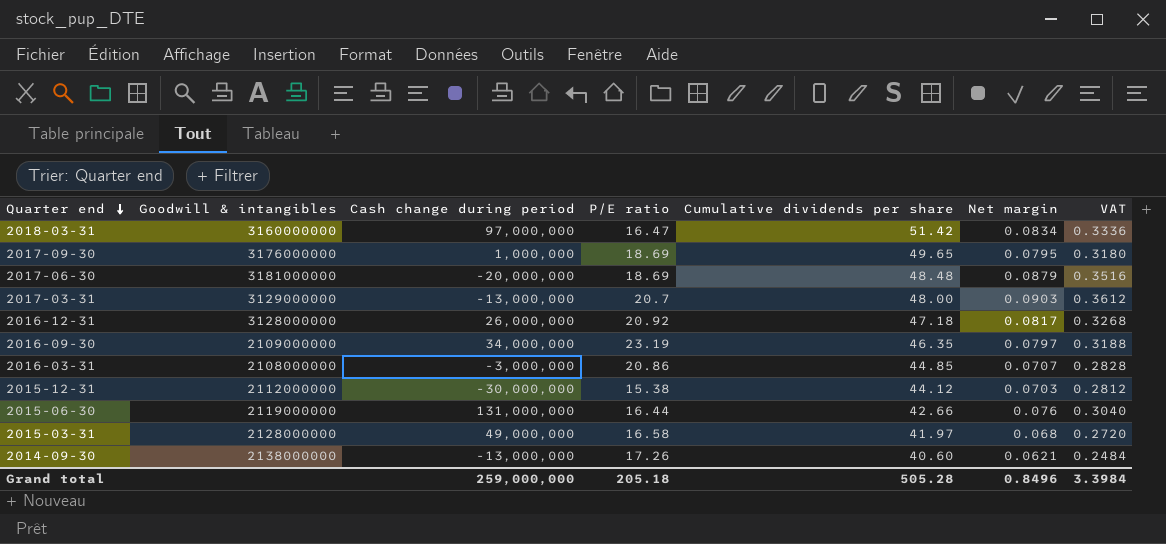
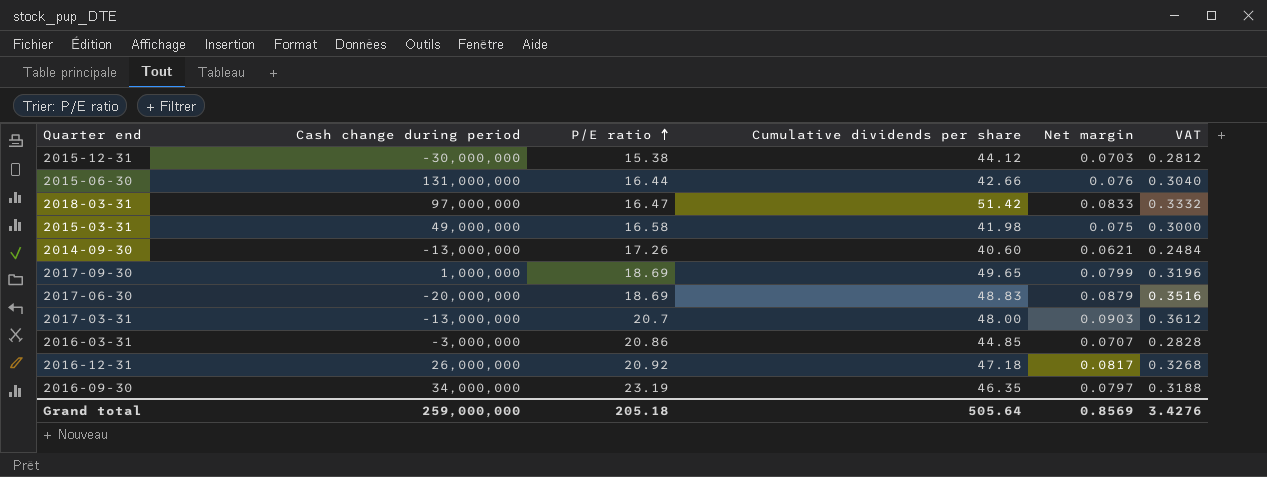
row order: Quarter end descending -> P/E ratio ascending
column Goodwill & intangibles | position: 2 -> none
2018-03-31 | Net margin: 0.0834 -> 0.0833
2018-03-31 | VAT: 0.3336 -> 0.3332
2015-03-31 | Cumulative dividends per share: 41.97 -> 41.98
2015-03-31 | Net margin: 0.068 -> 0.075
2015-03-31 | VAT: 0.2720 -> 0.3000
2017-09-30 | Net margin: 0.0795 -> 0.0799
2017-09-30 | VAT: 0.3180 -> 0.3196
2017-06-30 | Cumulative dividends per share: 48.48 -> 48.83
Grand total | Cumulative dividends per share: 505.28 -> 505.64
Grand total | Net margin: 0.8496 -> 0.8569
Grand total | VAT: 3.3984 -> 3.4276

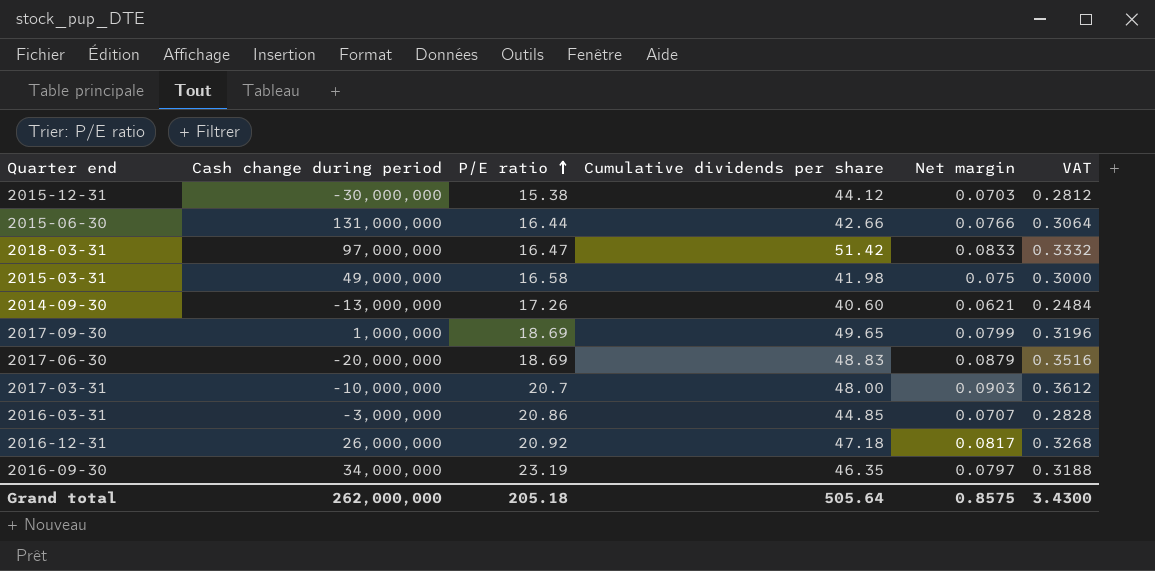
2015-06-30 | Net margin: 0.076 -> 0.0766
2015-06-30 | VAT: 0.3040 -> 0.3064
2017-03-31 | Cash change during period: -13,000,000 -> -10,000,000
Grand total | Cash change during period: 259,000,000 -> 262,000,000
Grand total | Net margin: 0.8569 -> 0.8575
Grand total | VAT: 3.4276 -> 3.4300

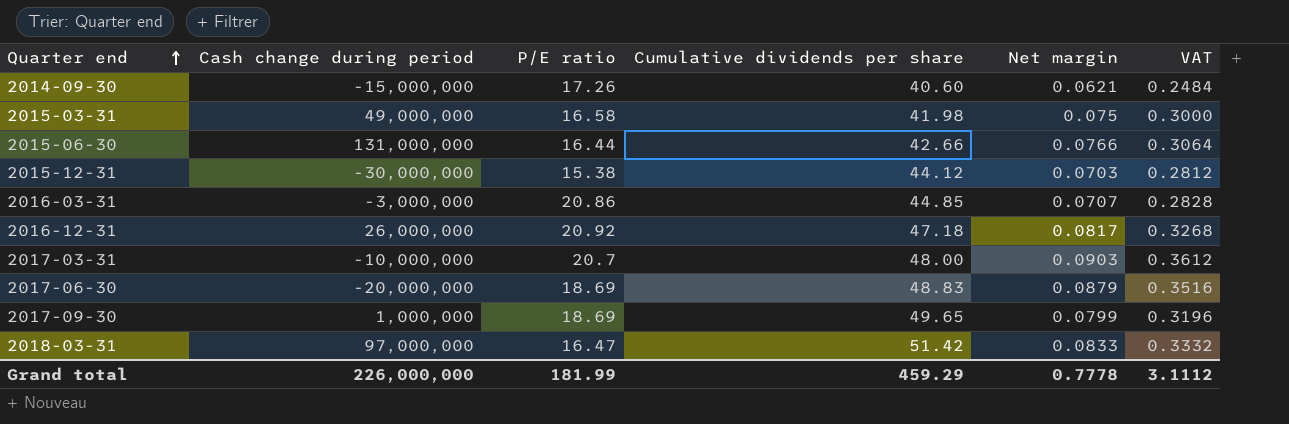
row order: P/E ratio ascending -> Quarter end ascending
row 2016-09-30: 34,000,000 | 23.19 | 46.35 | 0.0797 | 0.3188 -> none
2014-09-30 | Cash change during period: -13,000,000 -> -15,000,000
Grand total | Cash change during period: 262,000,000 -> 226,000,000
Grand total | P/E ratio: 205.18 -> 181.99
Grand total | Cumulative dividends per share: 505.64 -> 459.29
Grand total | Net margin: 0.8575 -> 0.7778
Grand total | VAT: 3.4300 -> 3.1112

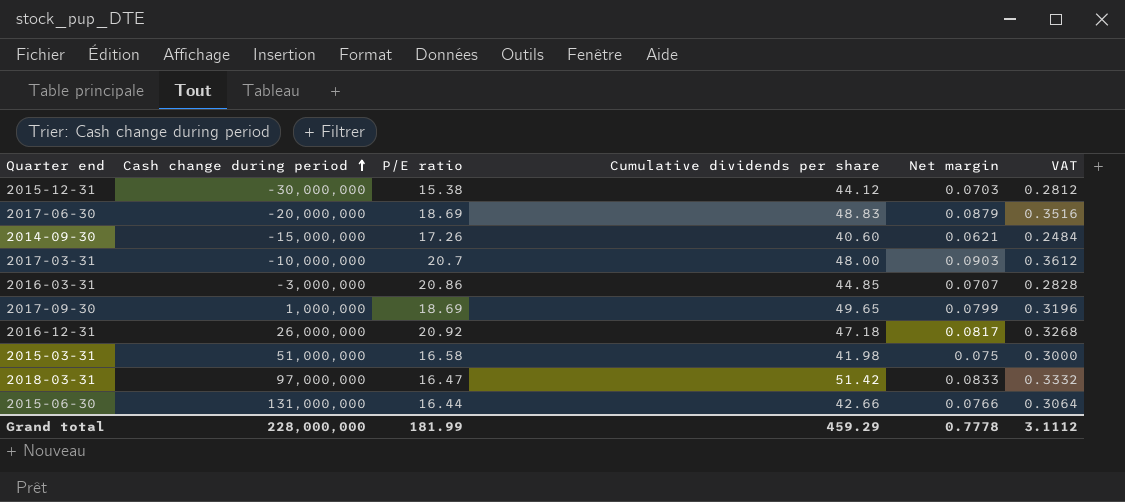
row order: Quarter end ascending -> Cash change during period ascending
2015-03-31 | Cash change during period: 49,000,000 -> 51,000,000
Grand total | Cash change during period: 226,000,000 -> 228,000,000

